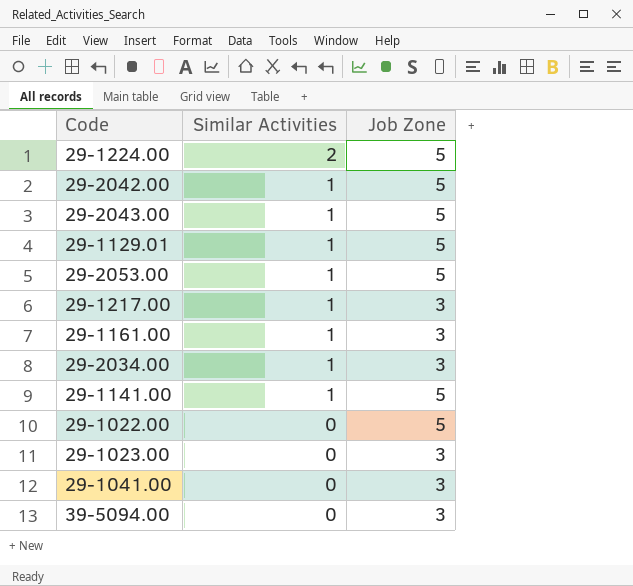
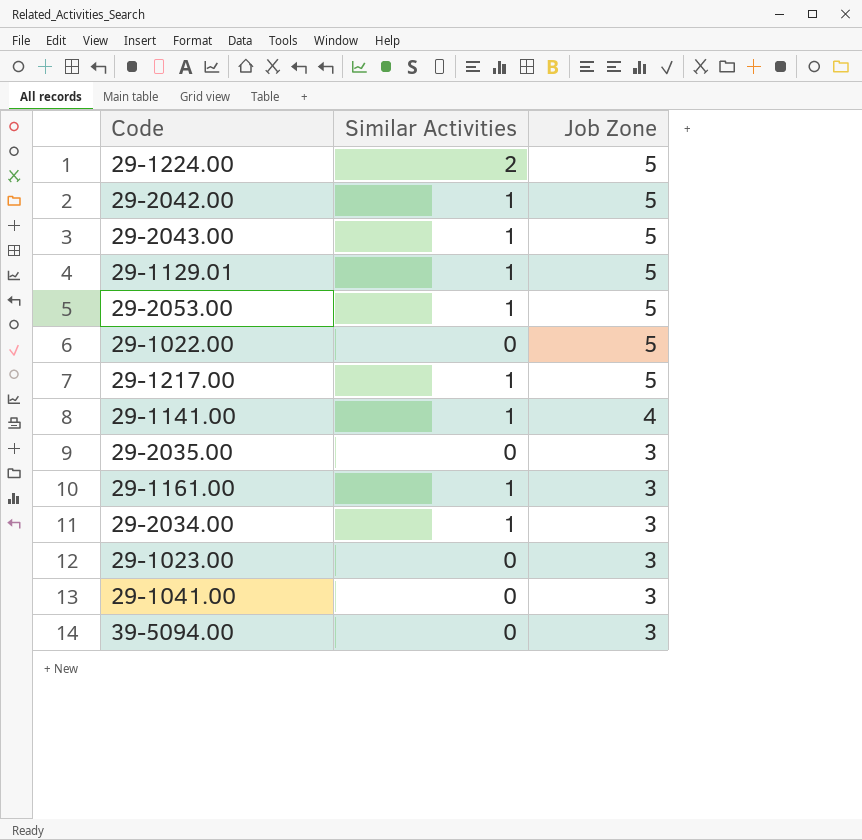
row order: Similar Activities descending -> Job Zone descending
29-1217.00 | Job Zone: 3 -> 5
29-1141.00 | Job Zone: 5 -> 4
row 29-2035.00: none -> 0 | 3

